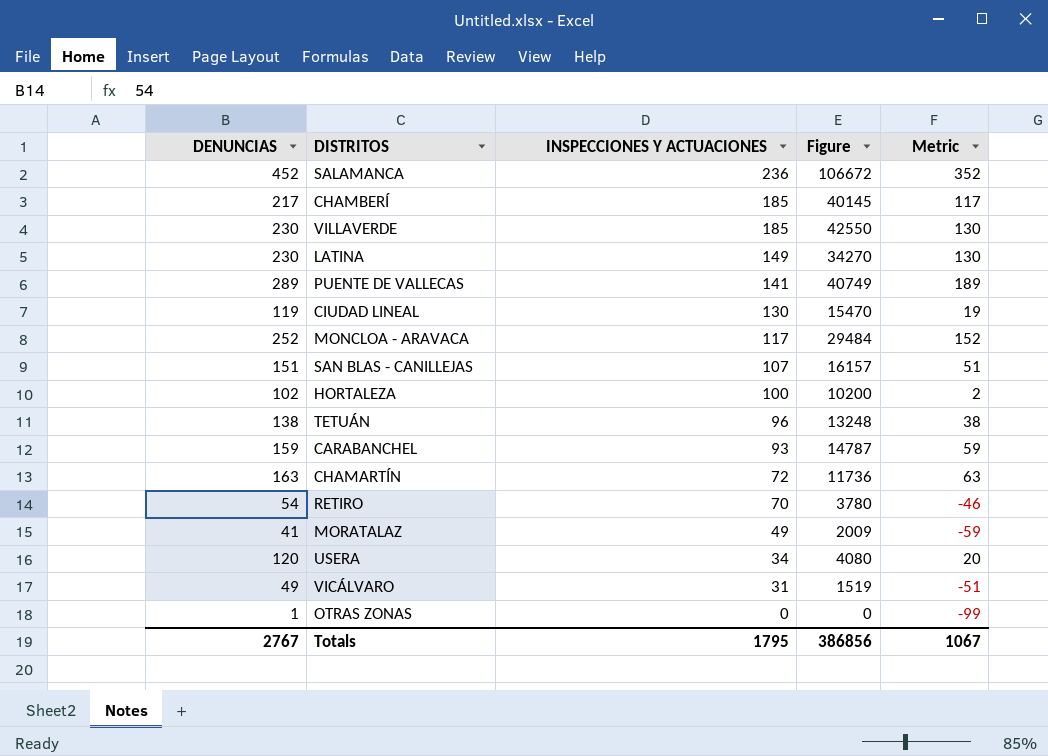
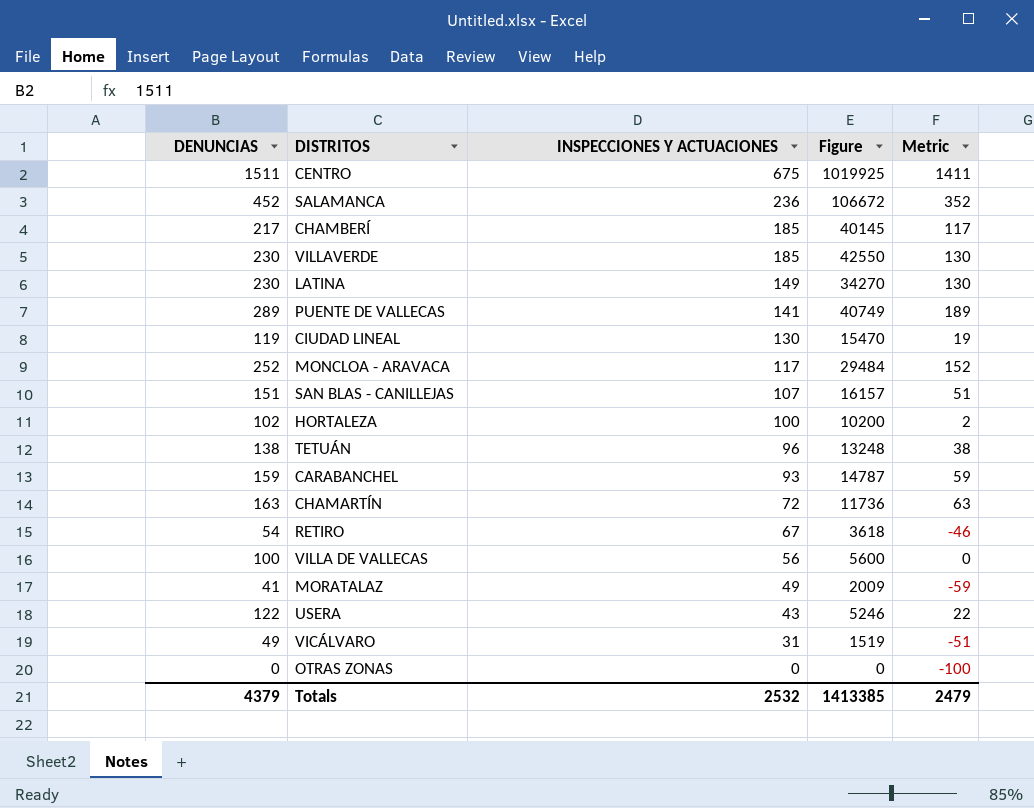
row CENTRO: none -> 1511 | 675 | 1019925 | 1411
RETIRO | INSPECCIONES Y ACTUACIONES: 70 -> 67
RETIRO | Figure: 3780 -> 3618
row VILLA DE VALLECAS: none -> 100 | 56 | 5600 | 0
USERA | DENUNCIAS: 120 -> 122
USERA | INSPECCIONES Y ACTUACIONES: 34 -> 43
USERA | Figure: 4080 -> 5246
USERA | Metric: 20 -> 22
OTRAS ZONAS | DENUNCIAS: 1 -> 0
OTRAS ZONAS | Metric: -99 -> -100
Totals | DENUNCIAS: 2767 -> 4379
Totals | INSPECCIONES Y ACTUACIONES: 1795 -> 2532
Totals | Figure: 386856 -> 1413385
Totals | Metric: 1067 -> 2479

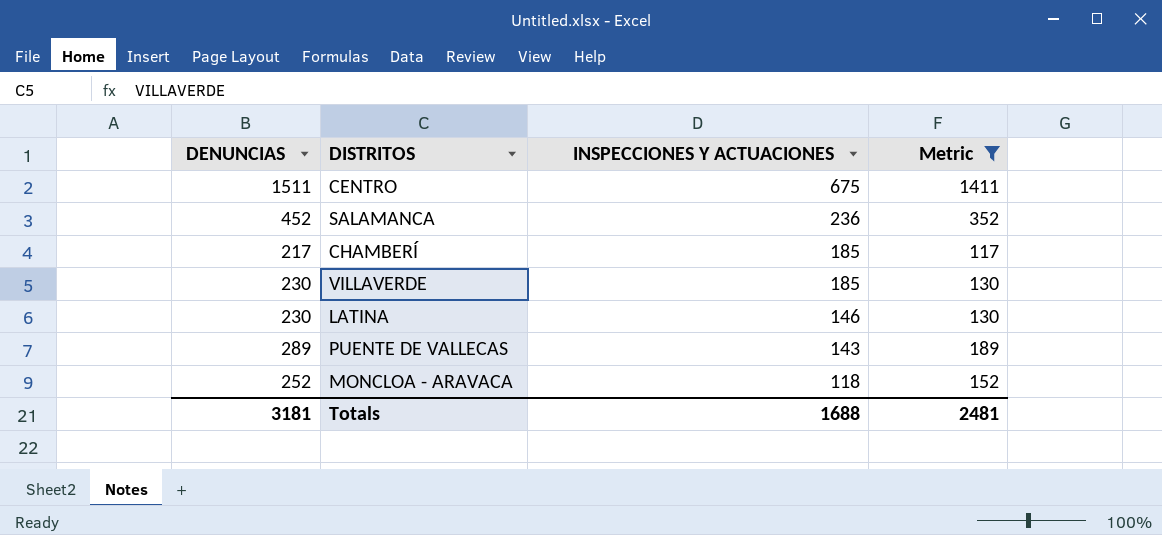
filter: none -> Metric >= 117
column Figure | formula: [DENUNCIAS] * [INSPECCIONES Y ACTUACIONES] -> none
LATINA | INSPECCIONES Y ACTUACIONES: 149 -> 146
PUENTE DE VALLECAS | INSPECCIONES Y ACTUACIONES: 141 -> 143
MONCLOA - ARAVACA | INSPECCIONES Y ACTUACIONES: 117 -> 118
Totals | DENUNCIAS: 4379 -> 3181
Totals | INSPECCIONES Y ACTUACIONES: 2532 -> 1688
Totals | Metric: 2479 -> 2481

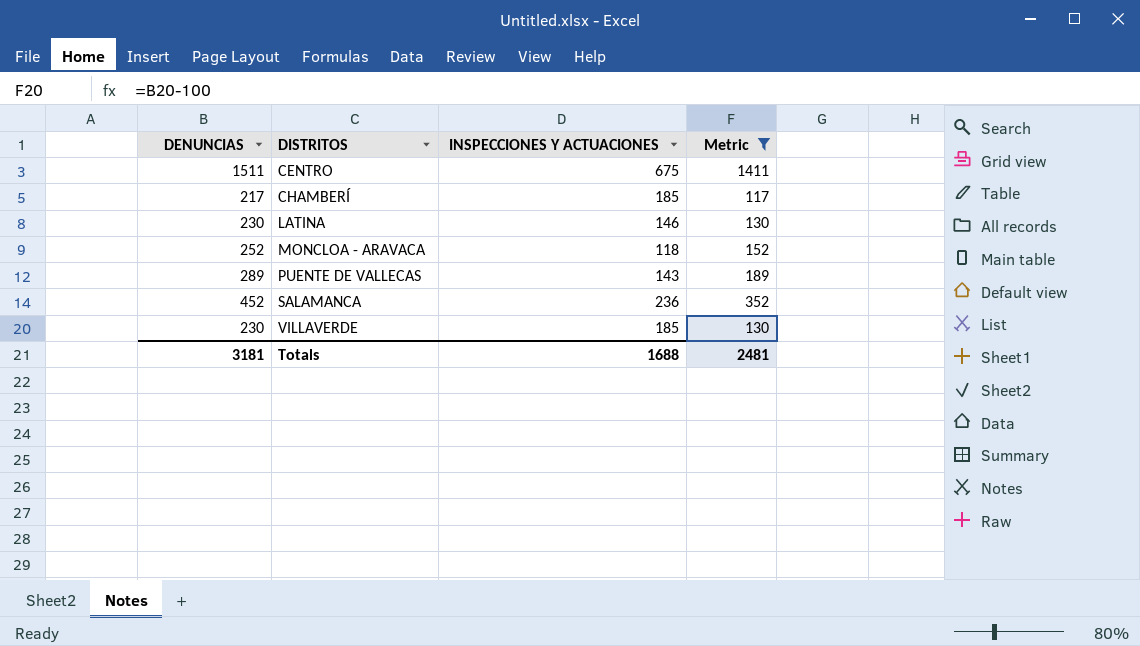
row order: INSPECCIONES Y ACTUACIONES descending -> DISTRITOS ascending

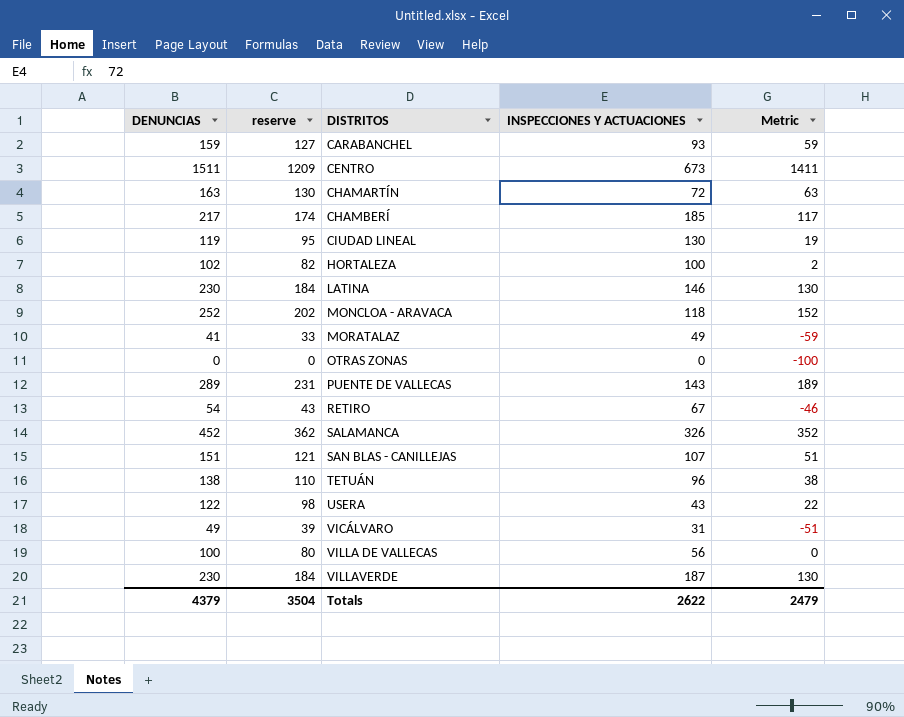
filter: Metric >= 117 -> none
column reserve | formula: none -> [DENUNCIAS] * 0.8
CENTRO | INSPECCIONES Y ACTUACIONES: 675 -> 673
SALAMANCA | INSPECCIONES Y ACTUACIONES: 236 -> 326
VILLAVERDE | INSPECCIONES Y ACTUACIONES: 185 -> 187
Totals | DENUNCIAS: 3181 -> 4379
Totals | INSPECCIONES Y ACTUACIONES: 1688 -> 2622
Totals | Metric: 2481 -> 2479

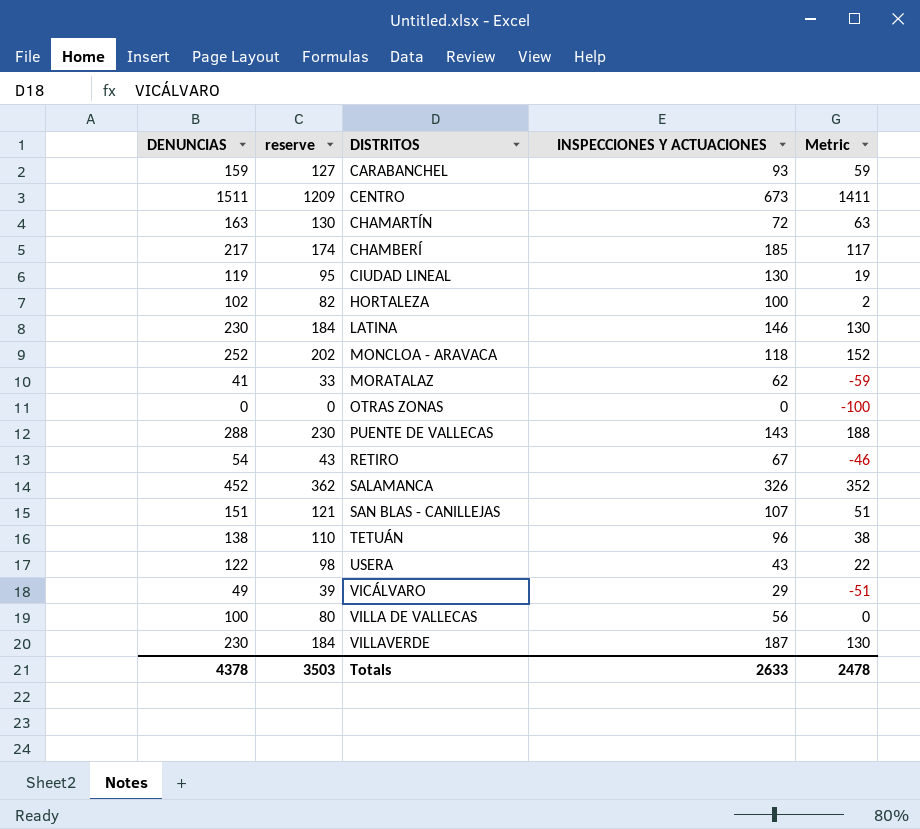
MORATALAZ | INSPECCIONES Y ACTUACIONES: 49 -> 62
PUENTE DE VALLECAS | DENUNCIAS: 289 -> 288
PUENTE DE VALLECAS | reserve: 231 -> 230
PUENTE DE VALLECAS | Metric: 189 -> 188
VICÁLVARO | INSPECCIONES Y ACTUACIONES: 31 -> 29
Totals | DENUNCIAS: 4379 -> 4378
Totals | reserve: 3504 -> 3503
Totals | INSPECCIONES Y ACTUACIONES: 2622 -> 2633
Totals | Metric: 2479 -> 2478

